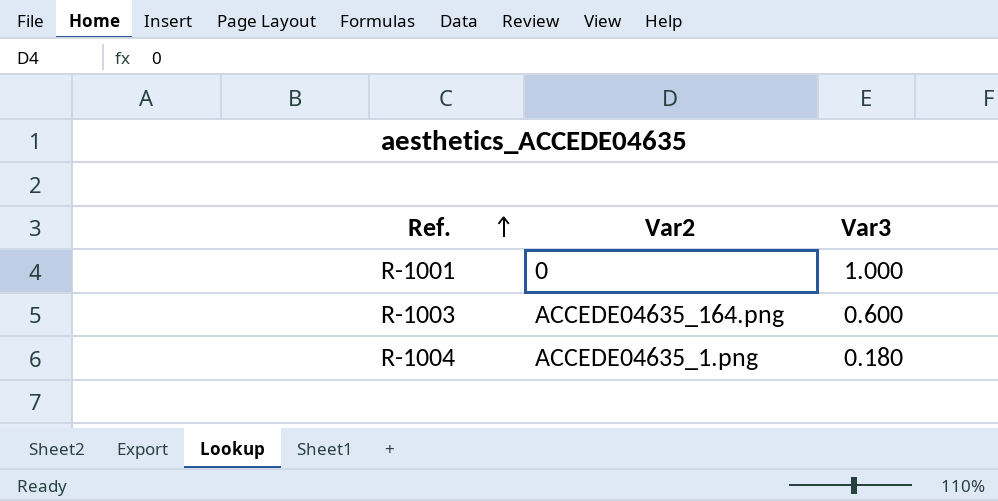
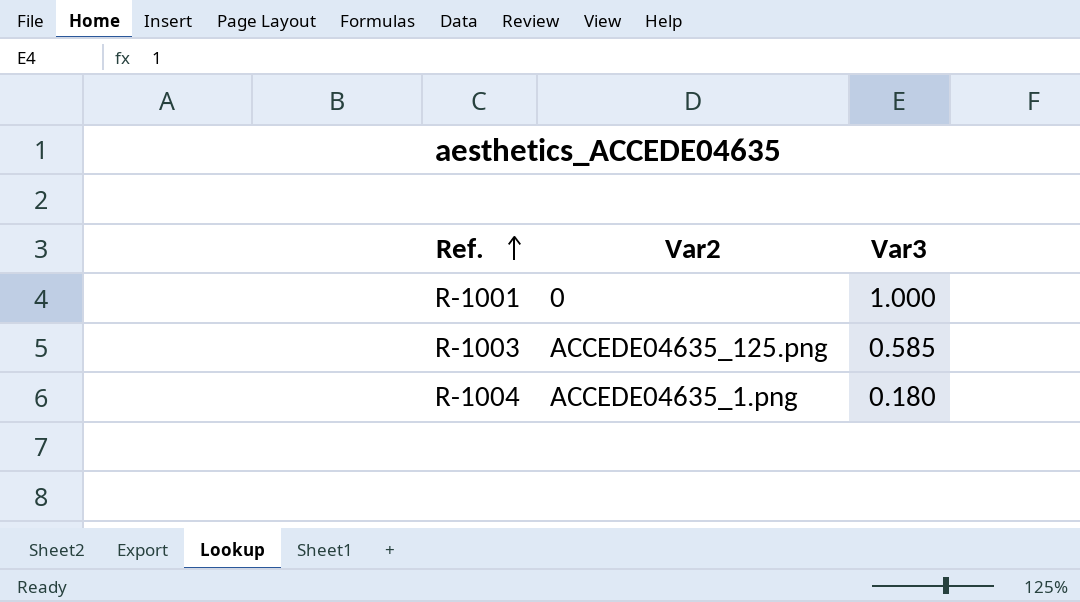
R-1003 | Var2: ACCEDE04635_164.png -> ACCEDE04635_125.png
R-1003 | Var3: 0.600 -> 0.585

